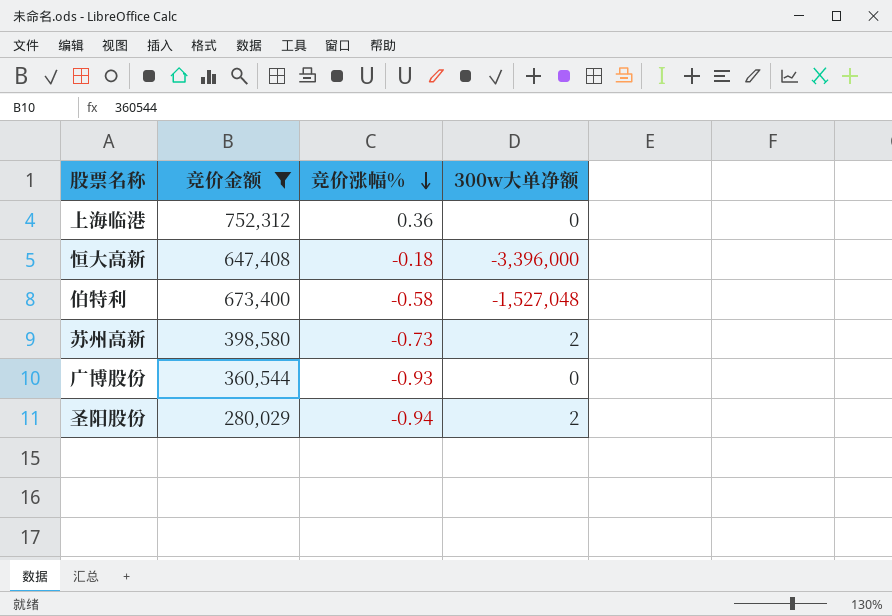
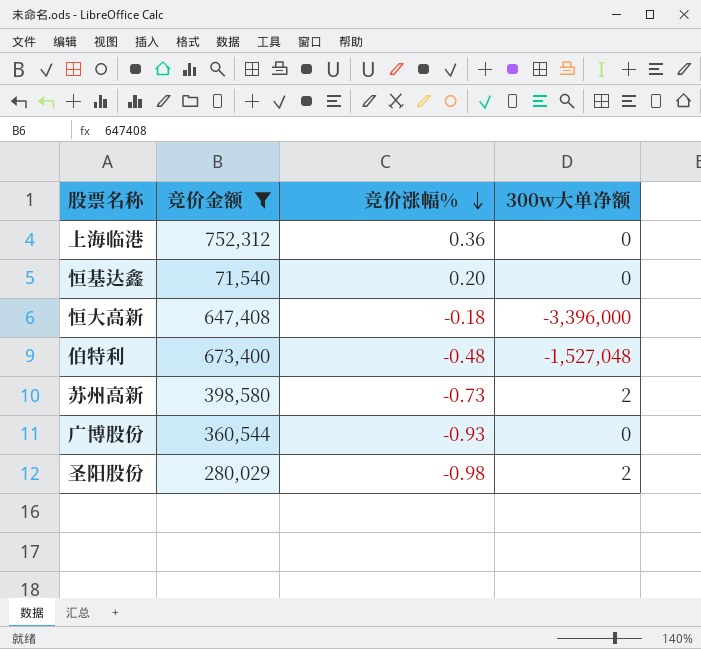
row 恒基达鑫: none -> 71,540 | 0.20 | 0
伯特利 | 竞价涨幅%: -0.58 -> -0.48
圣阳股份 | 竞价涨幅%: -0.94 -> -0.98

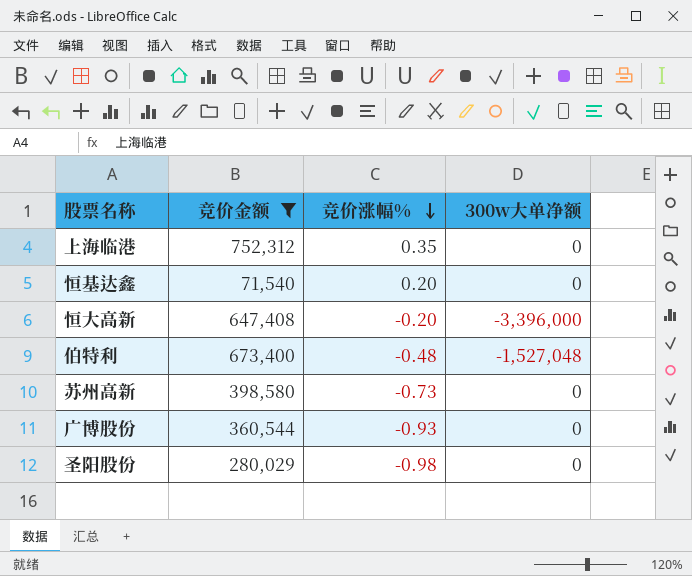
上海临港 | 竞价涨幅%: 0.36 -> 0.35
恒大高新 | 竞价涨幅%: -0.18 -> -0.20
苏州高新 | 300w大单净额: 2 -> 0
圣阳股份 | 300w大单净额: 2 -> 0

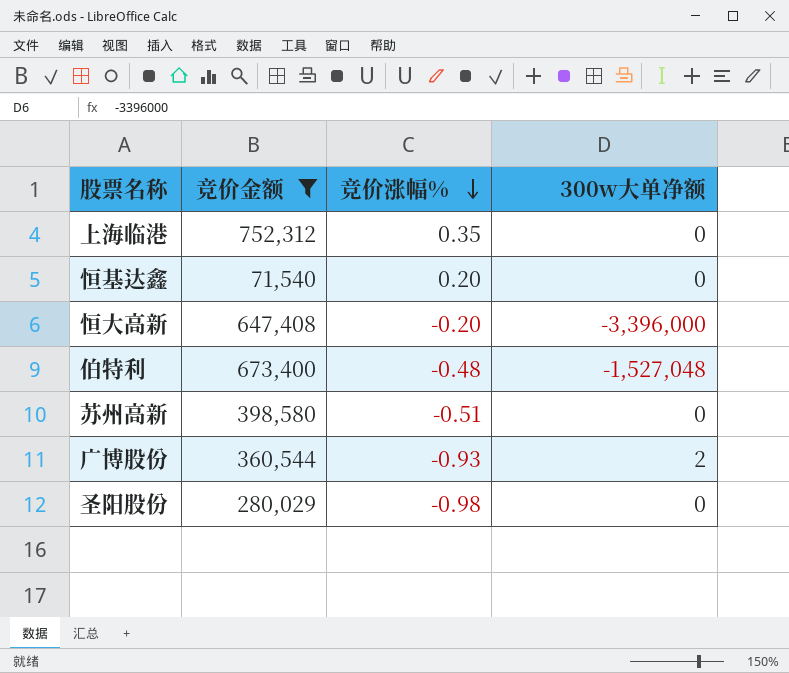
苏州高新 | 竞价涨幅%: -0.73 -> -0.51
广博股份 | 300w大单净额: 0 -> 2

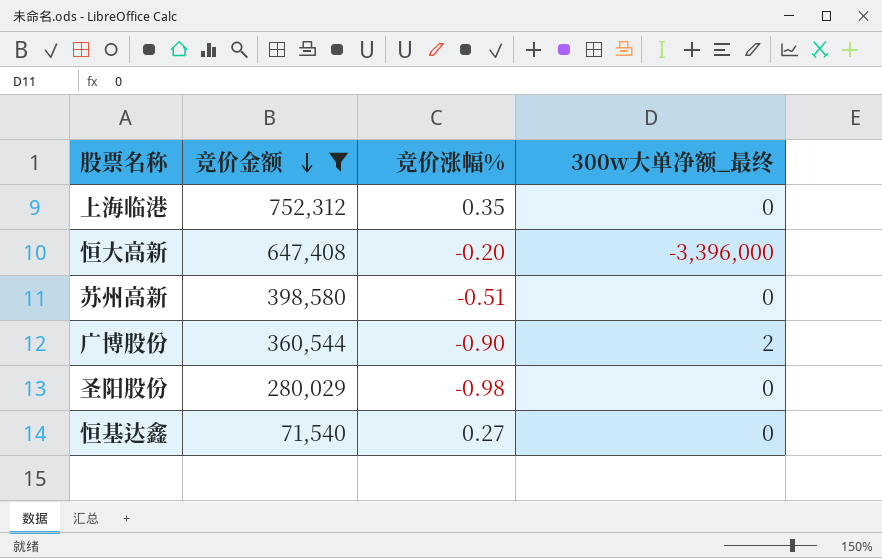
row order: 竞价涨幅% descending -> 竞价金额 descending
column name: 300w大单净额 -> 300w大单净额_最终
row 伯特利: 673,400 | -0.48 | -1,527,048 -> none
广博股份 | 竞价涨幅%: -0.93 -> -0.90
恒基达鑫 | 竞价涨幅%: 0.20 -> 0.27

